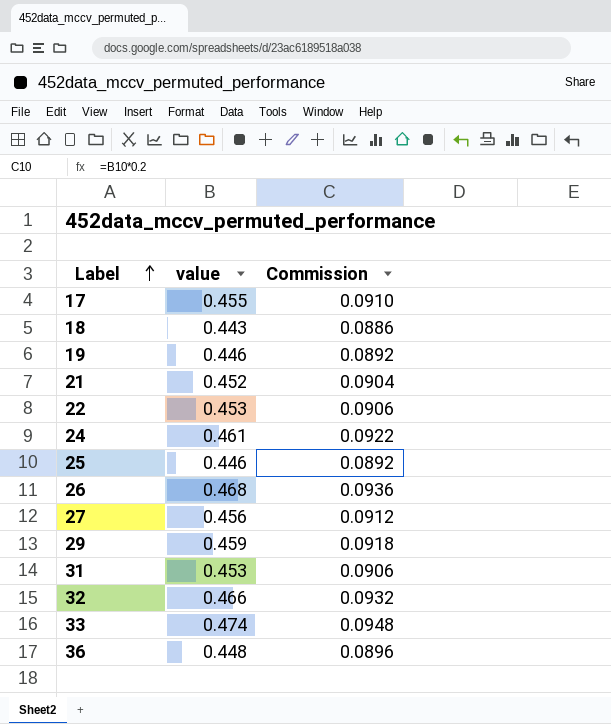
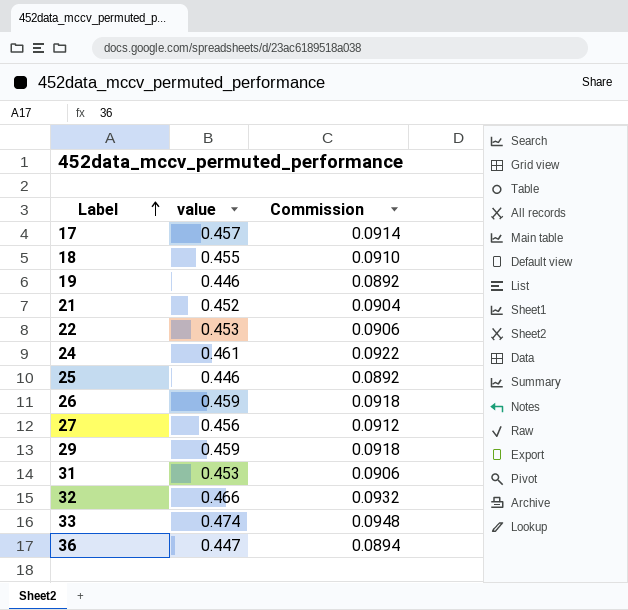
17 | value: 0.455 -> 0.457
17 | Commission: 0.0910 -> 0.0914
18 | value: 0.443 -> 0.455
18 | Commission: 0.0886 -> 0.0910
26 | value: 0.468 -> 0.459
26 | Commission: 0.0936 -> 0.0918
36 | value: 0.448 -> 0.447
36 | Commission: 0.0896 -> 0.0894

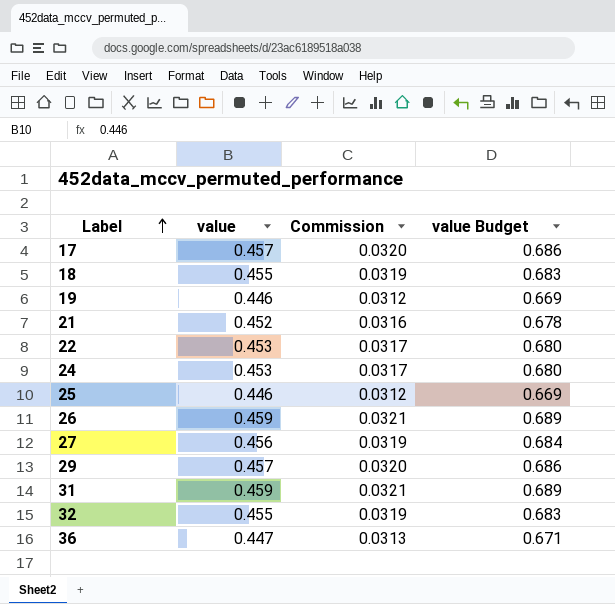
column Commission | formula: [value] * 0.2 -> [value] * 0.07
column value Budget | formula: none -> [value] * 1.5
row 33: 0.474 | 0.0948 -> none
24 | value: 0.461 -> 0.453
29 | value: 0.459 -> 0.457
31 | value: 0.453 -> 0.459
32 | value: 0.466 -> 0.455

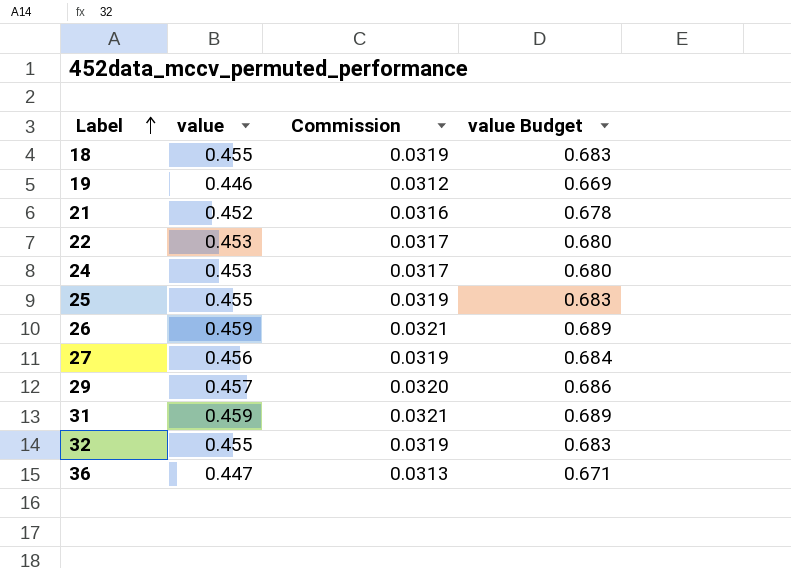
row 17: 0.457 | 0.0320 | 0.686 -> none
25 | value: 0.446 -> 0.455
25 | Commission: 0.0312 -> 0.0319
25 | value Budget: 0.669 -> 0.683

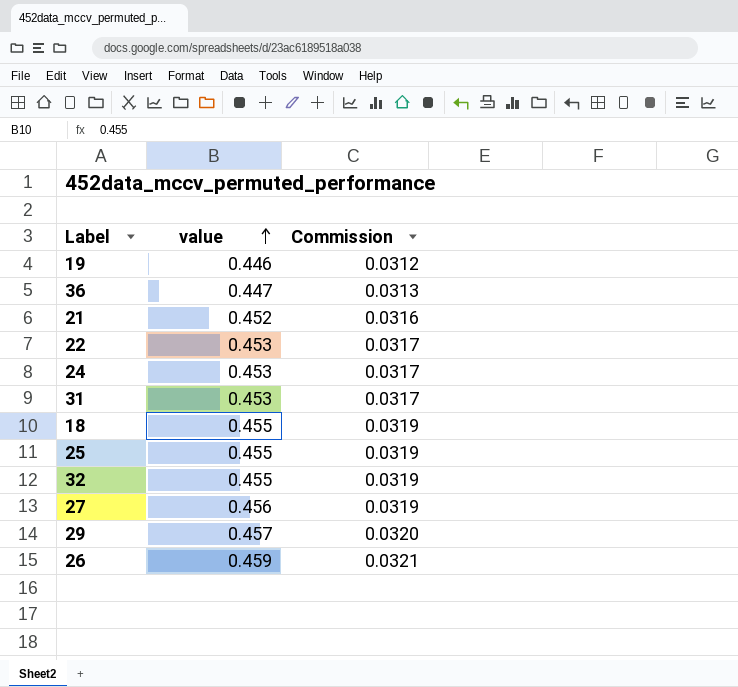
row order: Label ascending -> value ascending
column value Budget | formula: [value] * 1.5 -> none
31 | value: 0.459 -> 0.453
31 | Commission: 0.0321 -> 0.0317

